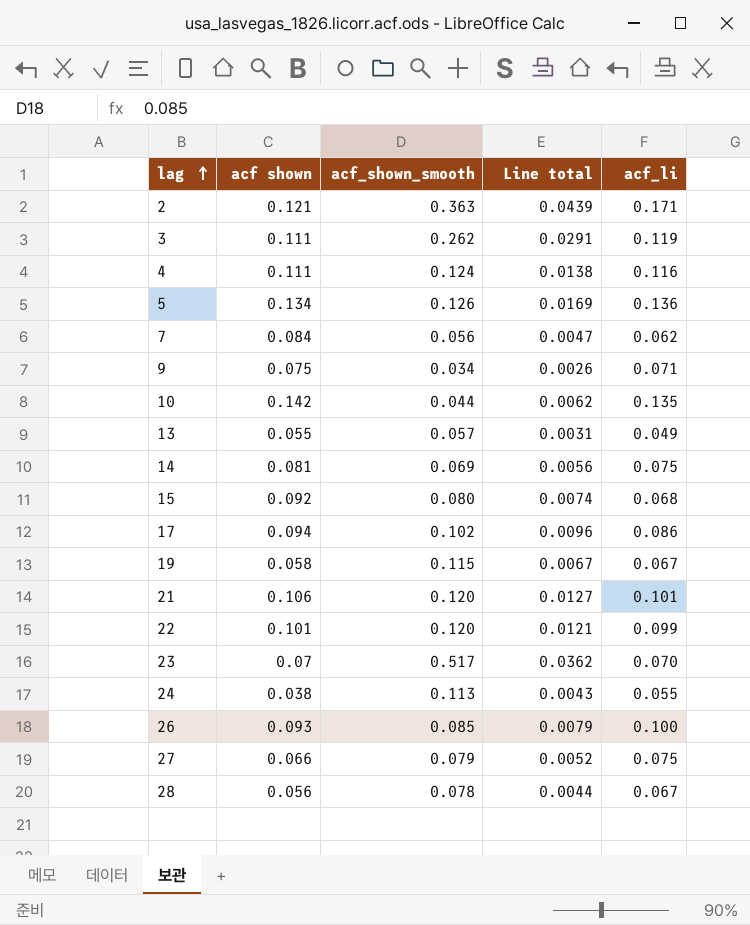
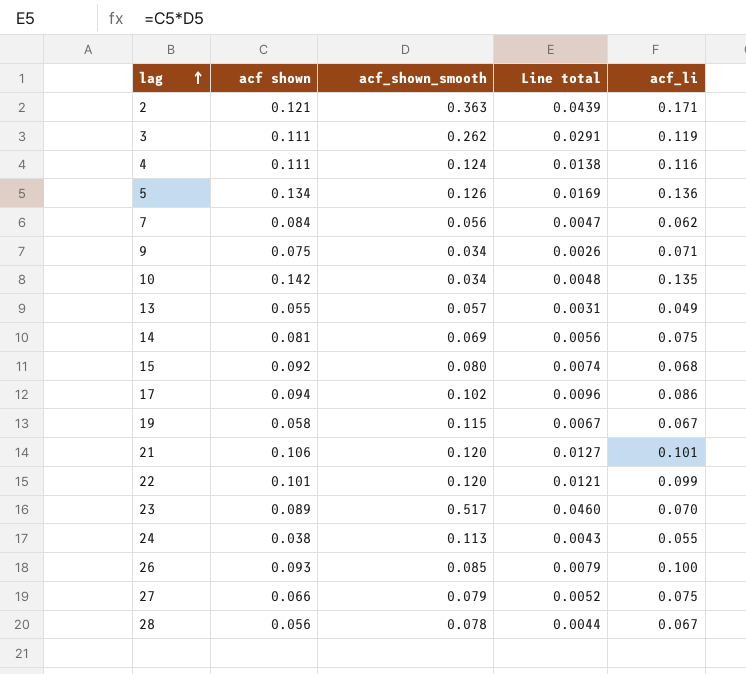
10 | acf_shown_smooth: 0.044 -> 0.034
10 | Line total: 0.0062 -> 0.0048
23 | acf shown: 0.07 -> 0.089
23 | Line total: 0.0362 -> 0.0460

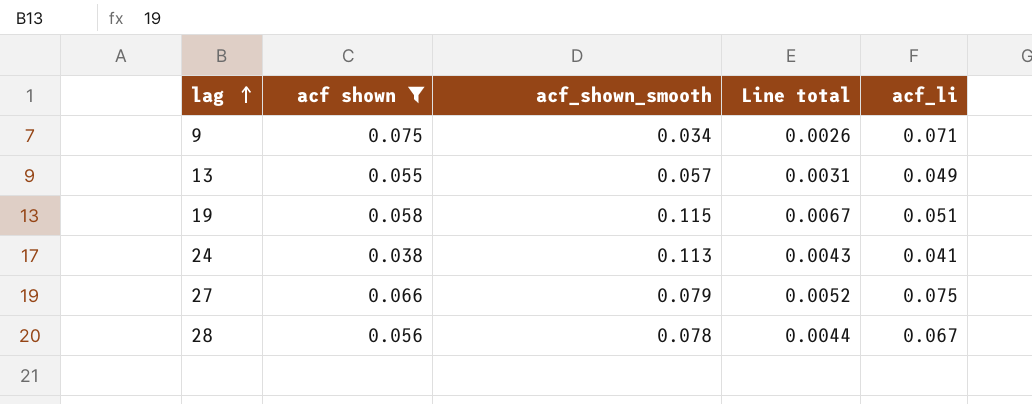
filter: none -> acf shown <= 0.075
19 | acf_li: 0.067 -> 0.051
24 | acf_li: 0.055 -> 0.041

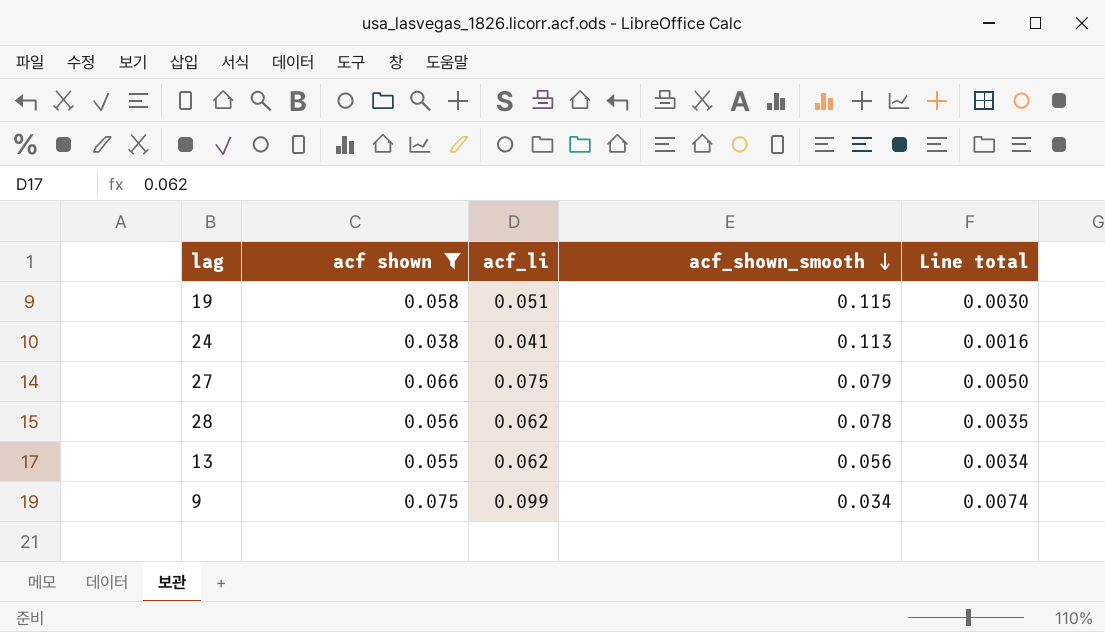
row order: lag ascending -> acf_shown_smooth descending
column acf_li | position: 5 -> 3
column Line total | formula: [acf shown] * [acf_shown_smooth] -> [acf shown] * [acf_li]
28 | acf_li: 0.067 -> 0.062
13 | acf_li: 0.049 -> 0.062
13 | acf_shown_smooth: 0.057 -> 0.056
9 | acf_li: 0.071 -> 0.099

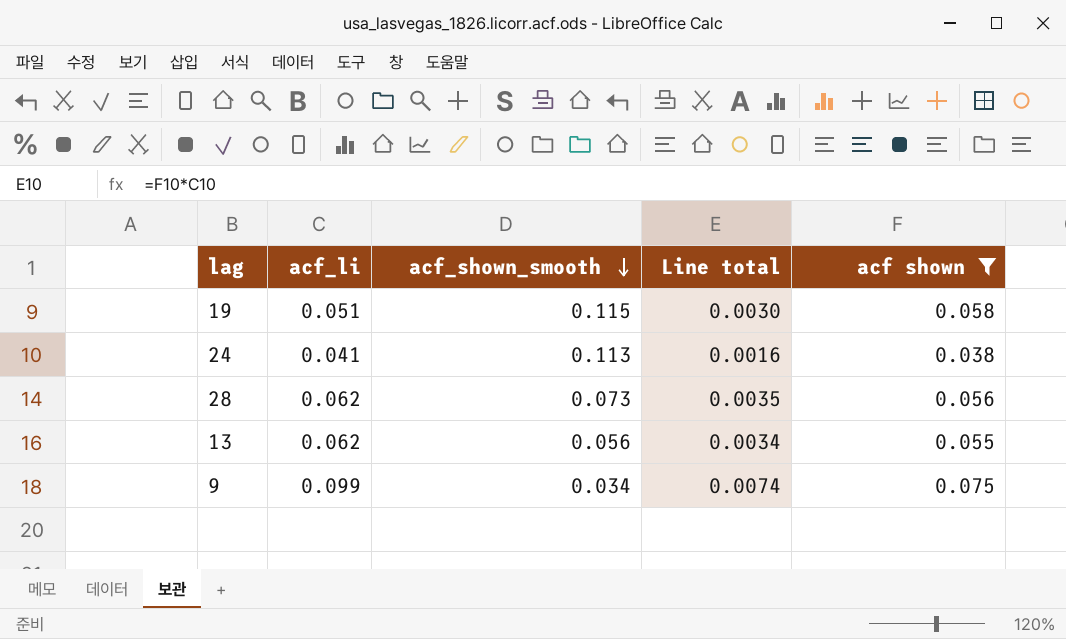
column acf shown | position: 2 -> 5
row 27: 0.066 | 0.075 | 0.079 | 0.0050 -> none
28 | acf_shown_smooth: 0.078 -> 0.073

